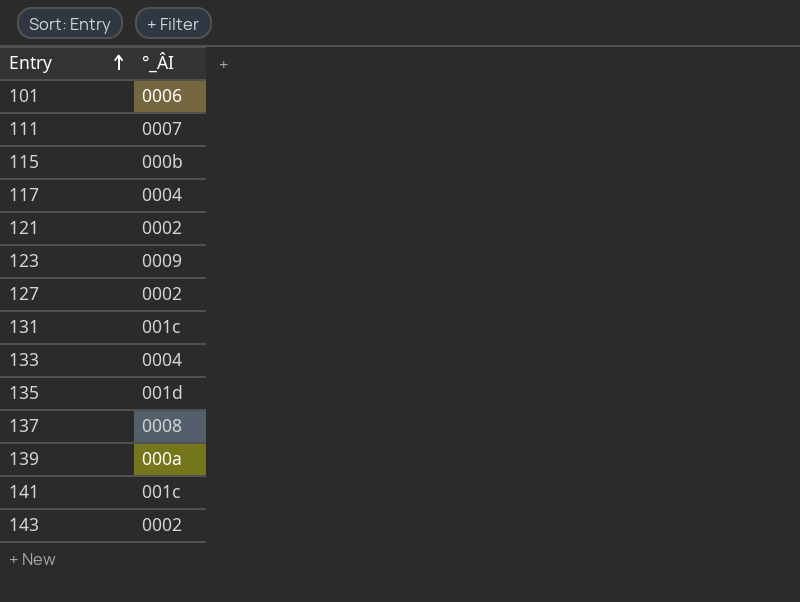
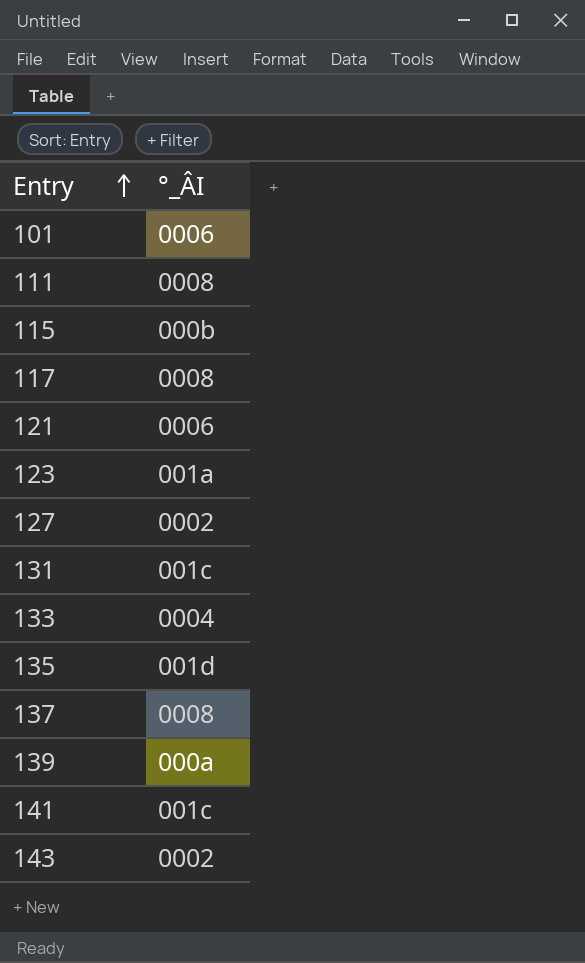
111 | °_ÂI: 0007 -> 0008
117 | °_ÂI: 0004 -> 0008
121 | °_ÂI: 0002 -> 0006
123 | °_ÂI: 0009 -> 001a

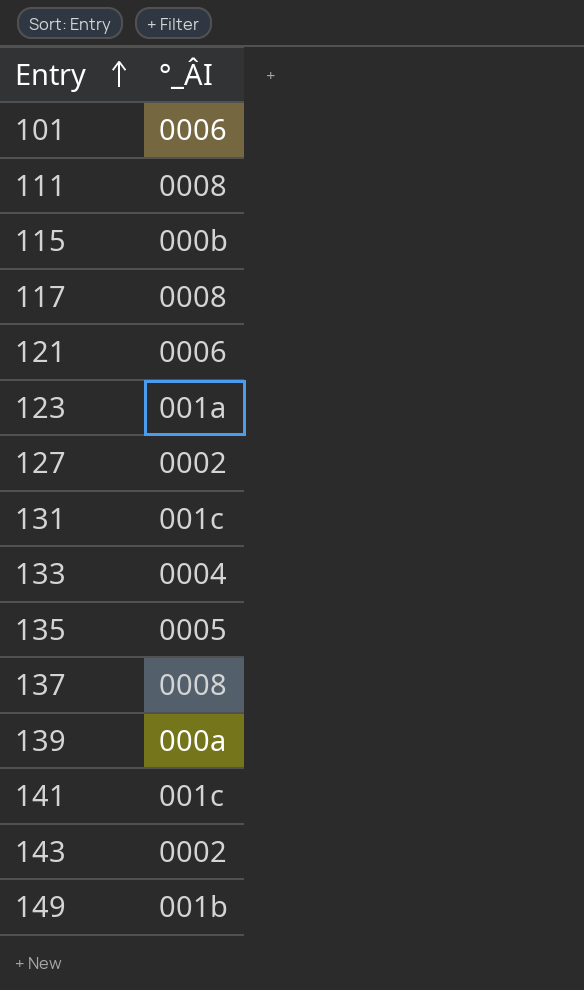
135 | °_ÂI: 001d -> 0005
row 149: none -> 001b

